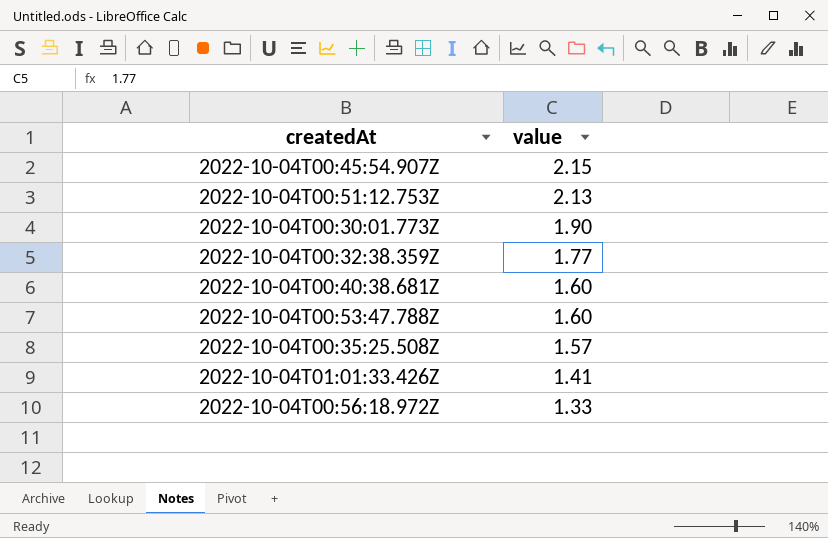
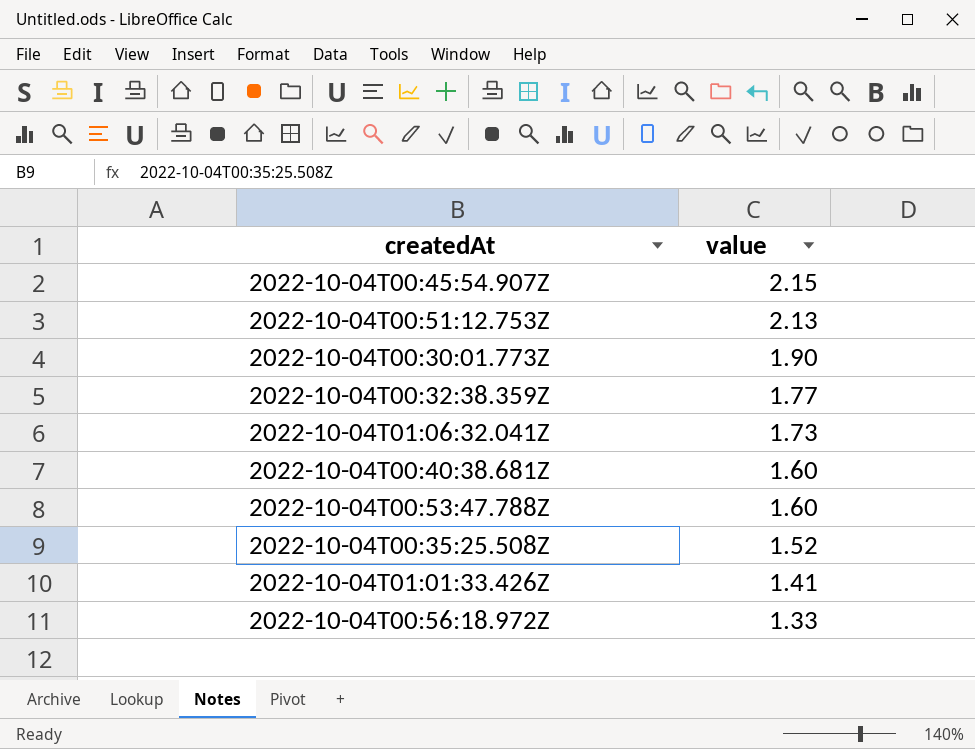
row 2022-10-04T01:06:32.041Z: none -> 1.73
2022-10-04T00:35:25.508Z | value: 1.57 -> 1.52

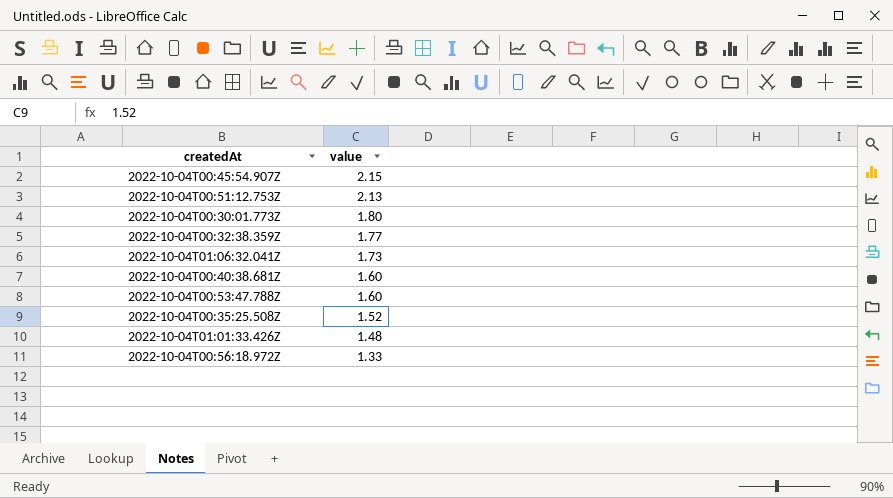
2022-10-04T00:30:01.773Z | value: 1.90 -> 1.80
2022-10-04T01:01:33.426Z | value: 1.41 -> 1.48

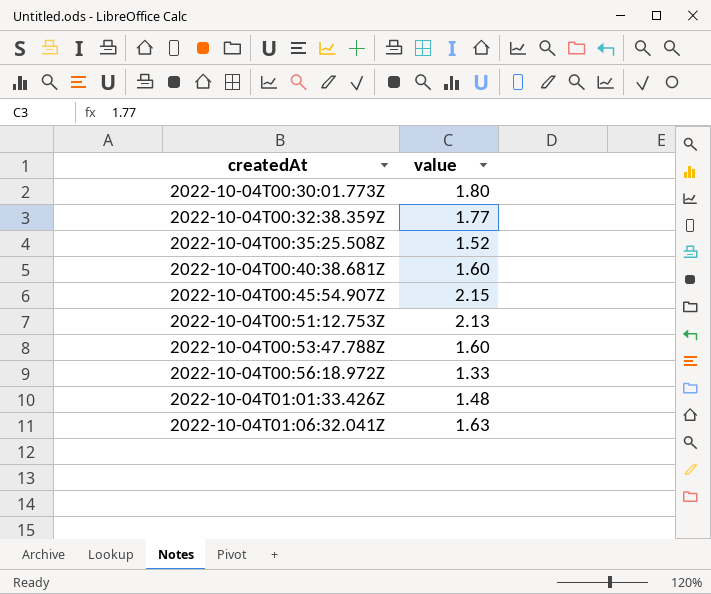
row order: value descending -> createdAt ascending
2022-10-04T01:06:32.041Z | value: 1.73 -> 1.63

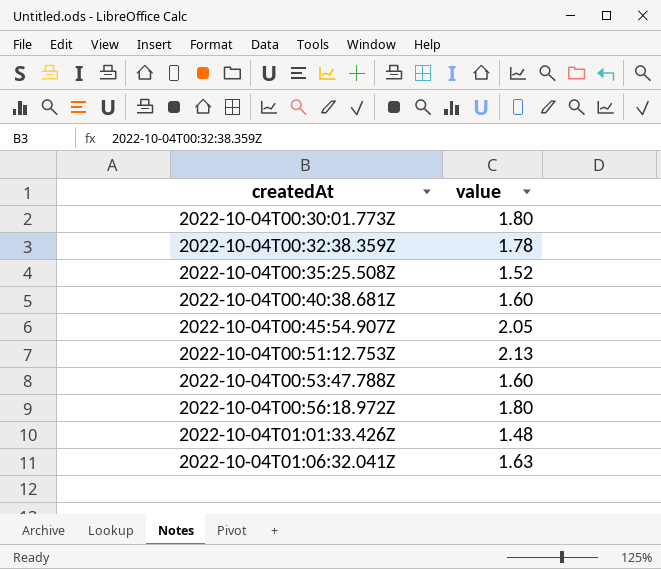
2022-10-04T00:32:38.359Z | value: 1.77 -> 1.78
2022-10-04T00:45:54.907Z | value: 2.15 -> 2.05
2022-10-04T00:56:18.972Z | value: 1.33 -> 1.80

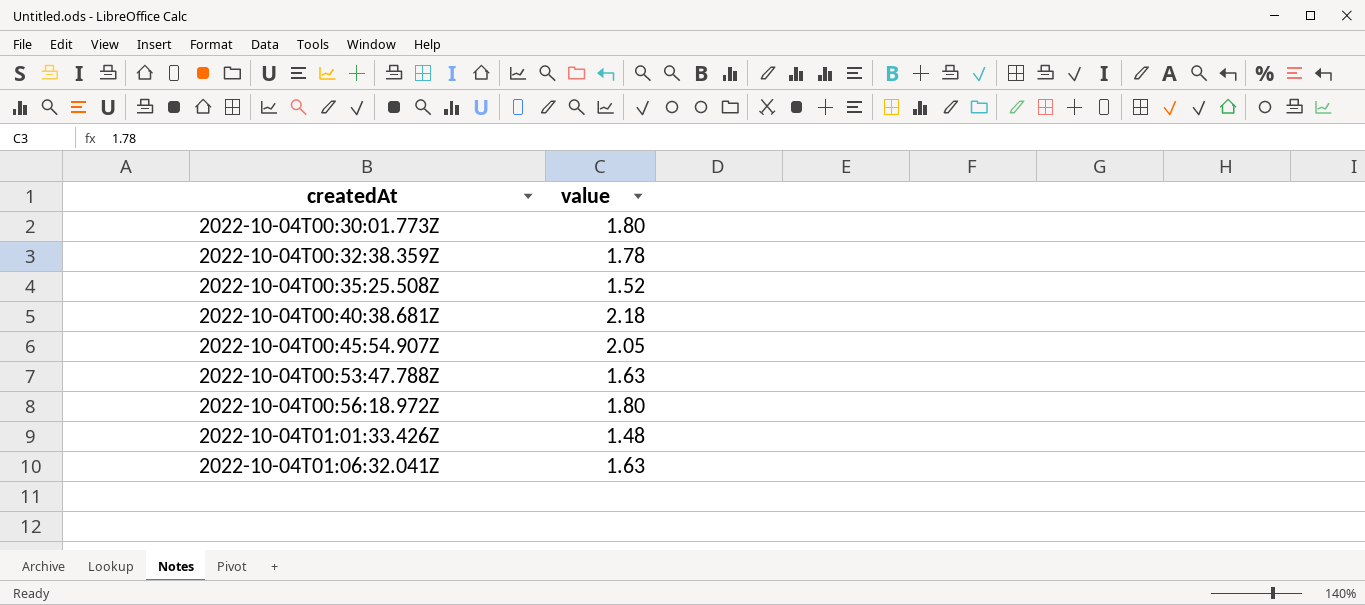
row 2022-10-04T00:51:12.753Z: 2.13 -> none
2022-10-04T00:40:38.681Z | value: 1.60 -> 2.18
2022-10-04T00:53:47.788Z | value: 1.60 -> 1.63

